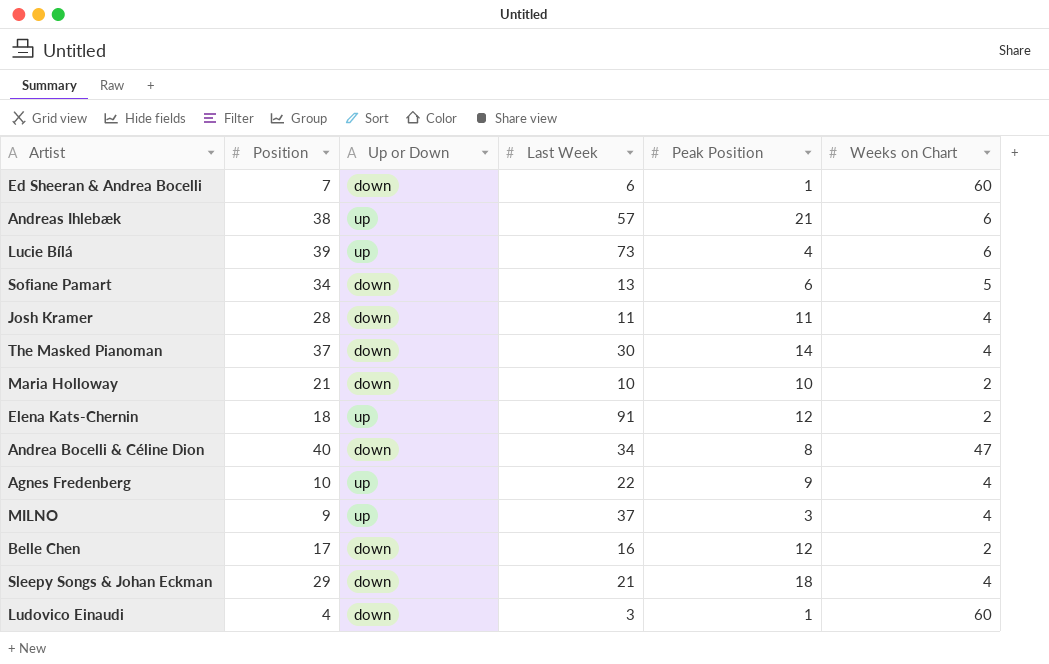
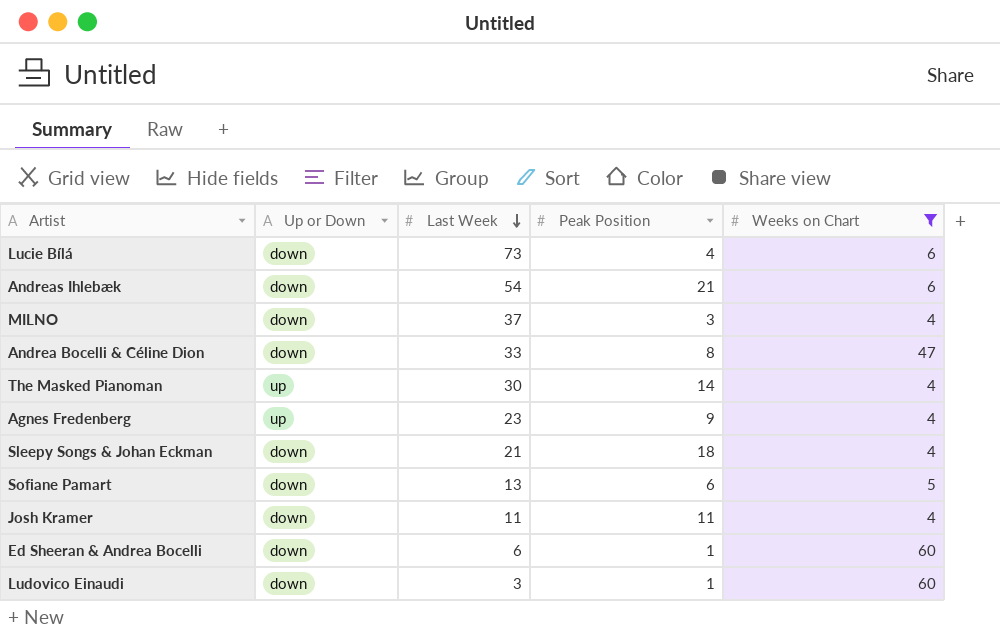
filter: none -> Weeks on Chart != 2
row order: none -> Last Week descending
column Position | position: 2 -> none
Lucie Bílá | Up or Down: up -> down
Andreas Ihlebæk | Up or Down: up -> down
Andreas Ihlebæk | Last Week: 57 -> 54
MILNO | Up or Down: up -> down
Andrea Bocelli & Céline Dion | Last Week: 34 -> 33
The Masked Pianoman | Up or Down: down -> up
Agnes Fredenberg | Last Week: 22 -> 23

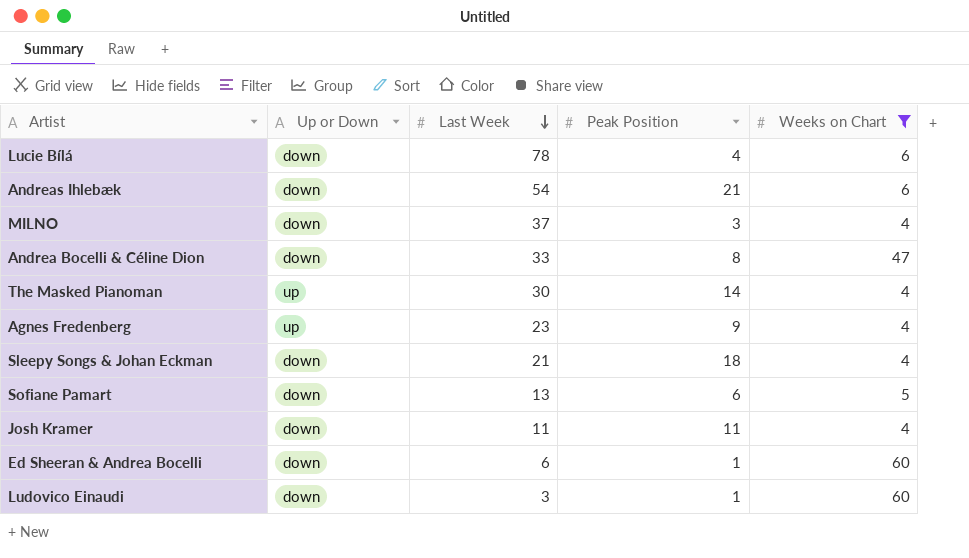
Lucie Bílá | Last Week: 73 -> 78

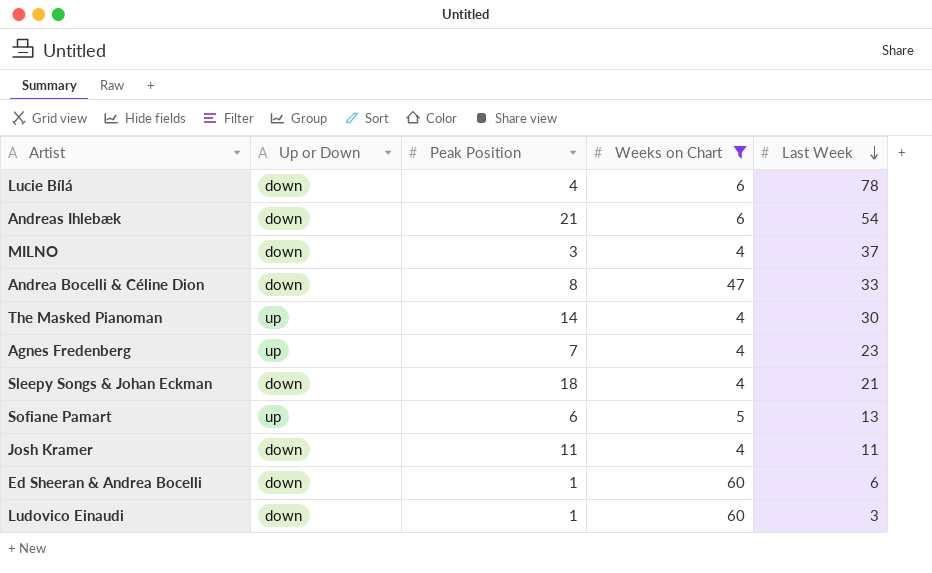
column Last Week | position: 3 -> 5
Agnes Fredenberg | Peak Position: 9 -> 7
Sofiane Pamart | Up or Down: down -> up

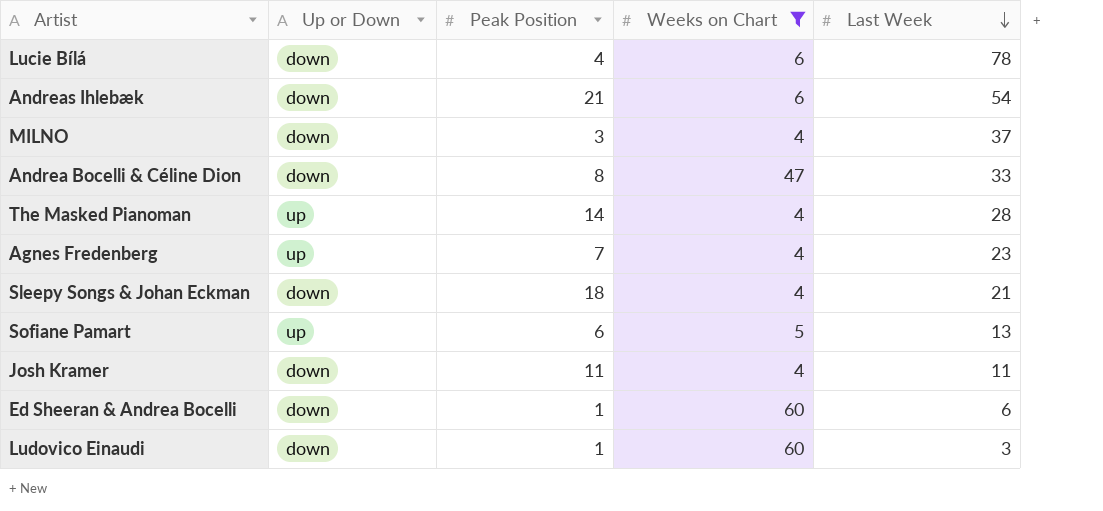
The Masked Pianoman | Last Week: 30 -> 28

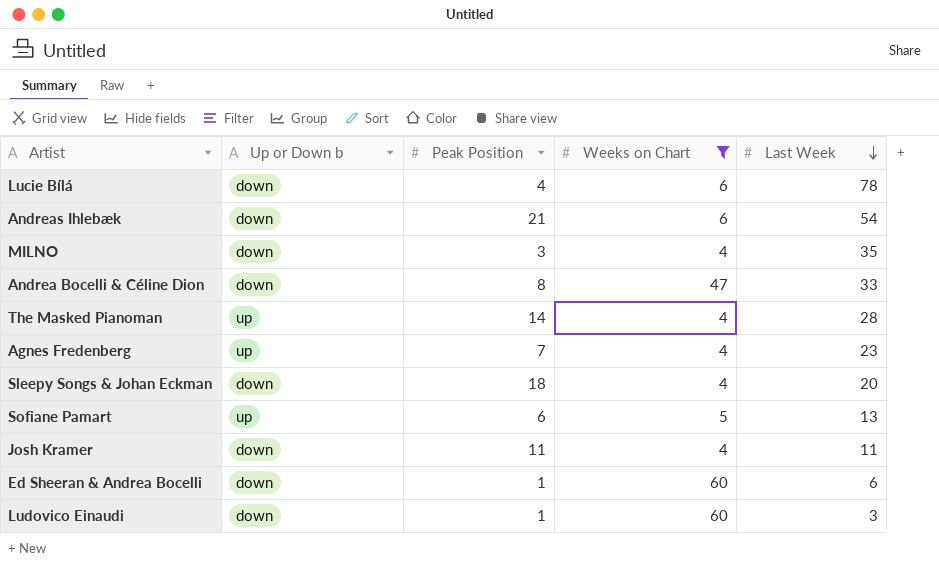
column name: Up or Down -> Up or Down b
MILNO | Last Week: 37 -> 35
Sleepy Songs & Johan Eckman | Last Week: 21 -> 20

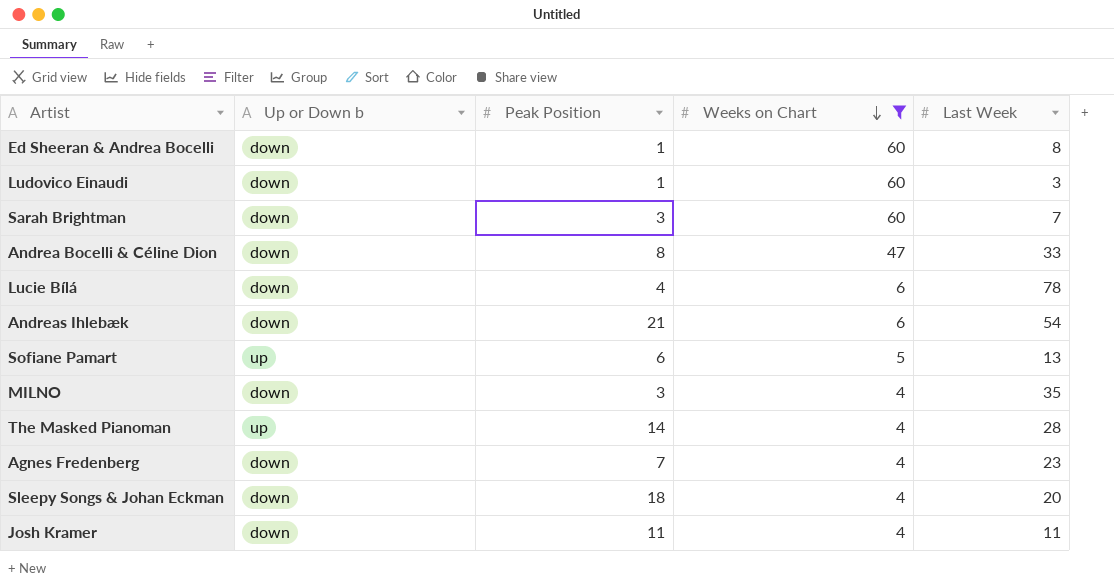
row order: Last Week descending -> Weeks on Chart descending
Ed Sheeran & Andrea Bocelli | Last Week: 6 -> 8
row Sarah Brightman: none -> down | 3 | 60 | 7
Agnes Fredenberg | Up or Down b: up -> down

